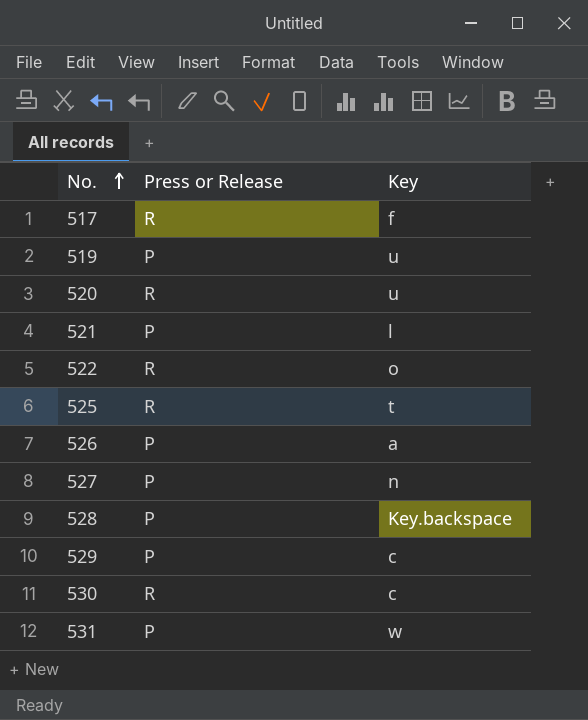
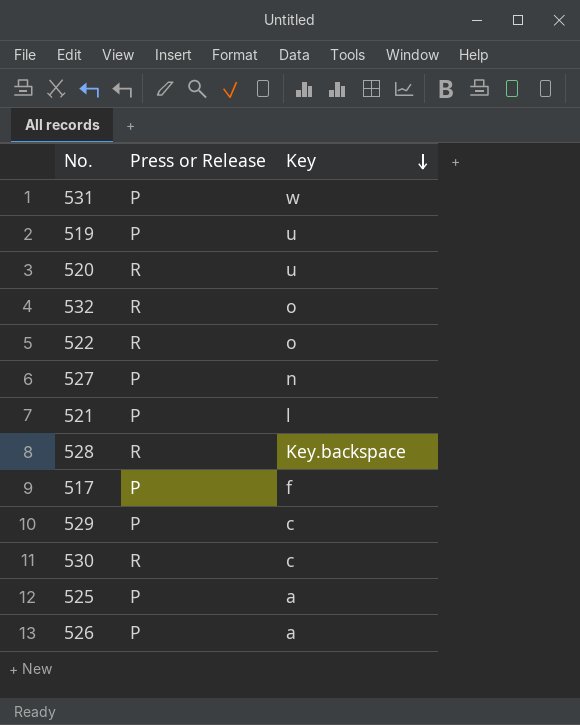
row order: No. ascending -> Key descending
row 532: none -> R | o
528 | Press or Release: P -> R
517 | Press or Release: R -> P
525 | Press or Release: R -> P
525 | Key: t -> a

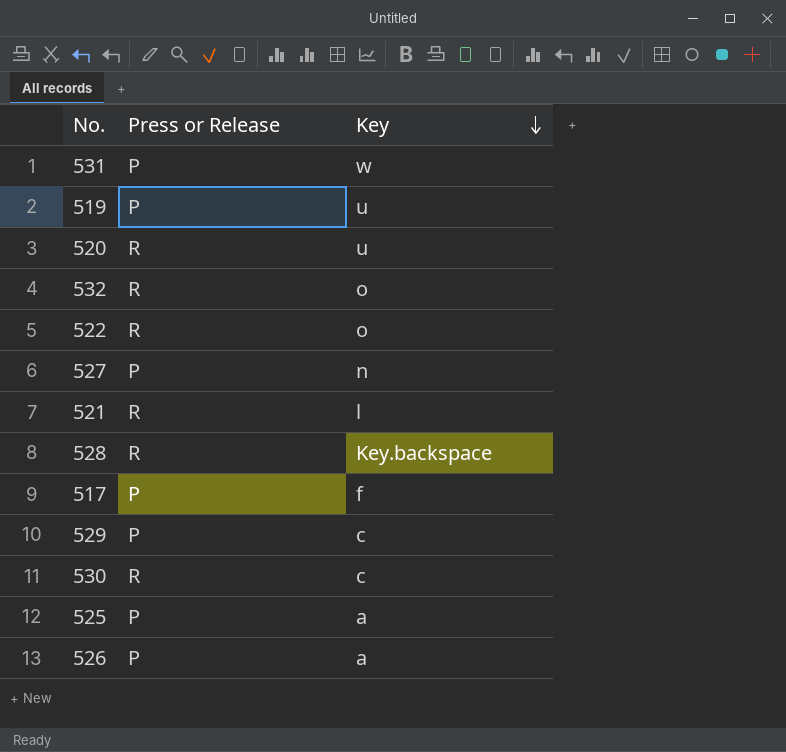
521 | Press or Release: P -> R

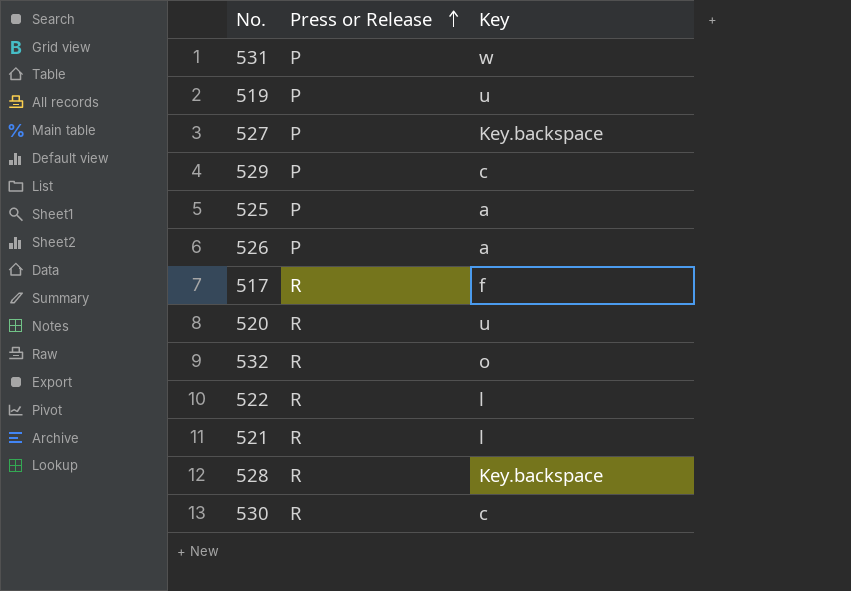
row order: Key descending -> Press or Release ascending
527 | Key: n -> Key.backspace
517 | Press or Release: P -> R
522 | Key: o -> l

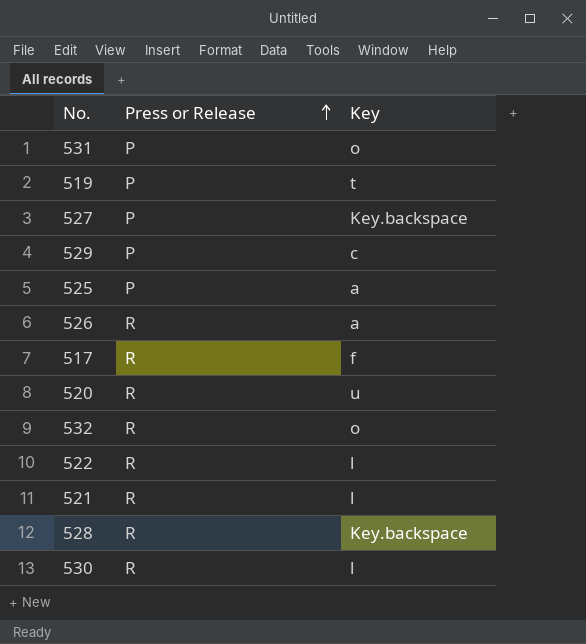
531 | Key: w -> o
519 | Key: u -> t
526 | Press or Release: P -> R
530 | Key: c -> l

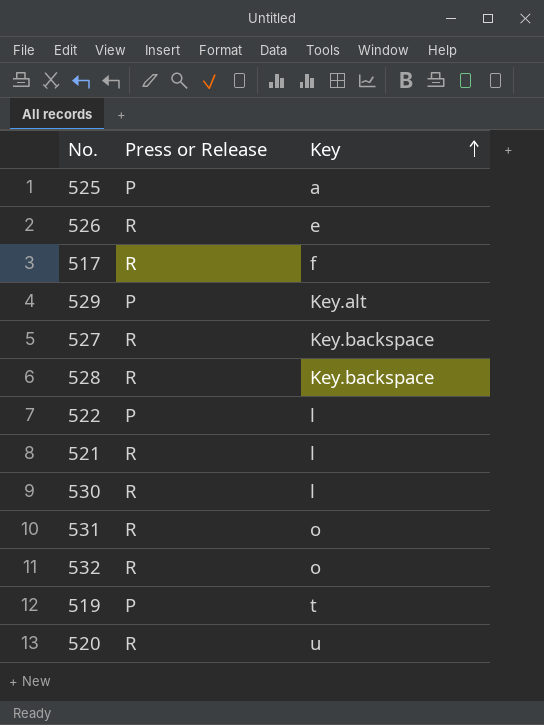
row order: Press or Release ascending -> Key ascending
526 | Key: a -> e
529 | Key: c -> Key.alt
527 | Press or Release: P -> R
522 | Press or Release: R -> P
531 | Press or Release: P -> R

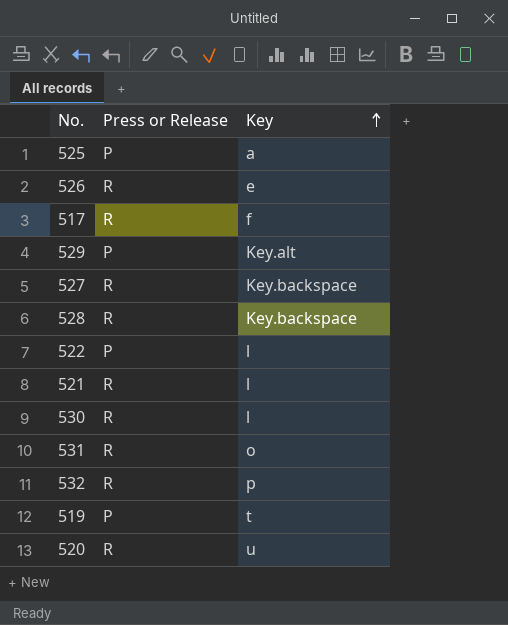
532 | Key: o -> p

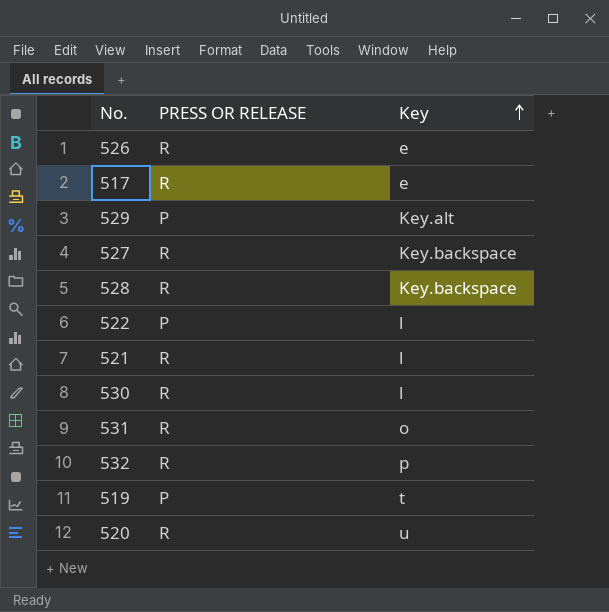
column name: Press or Release -> PRESS OR RELEASE
row 525: P | a -> none
517 | Key: f -> e

